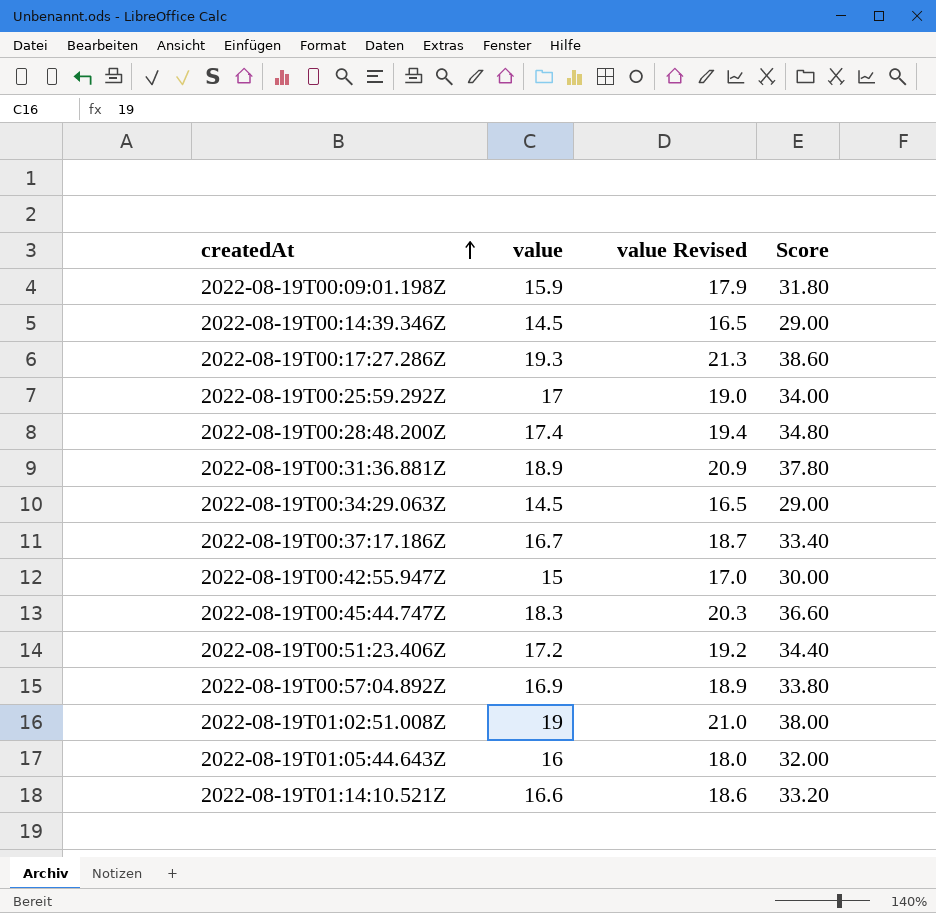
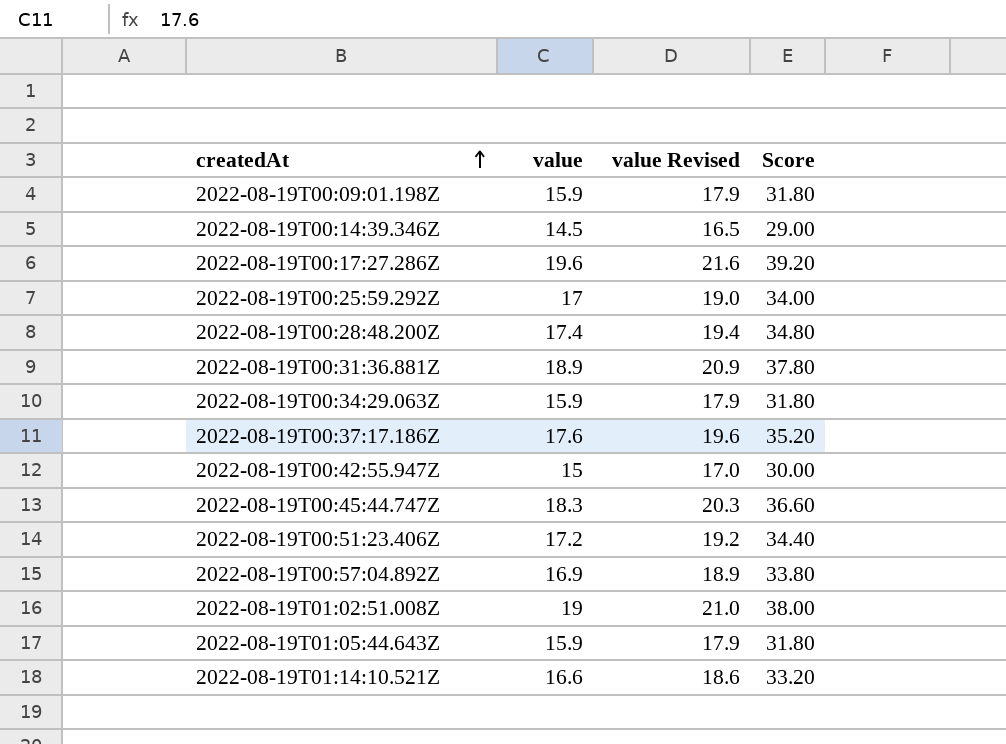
2022-08-19T00:17:27.286Z | value: 19.3 -> 19.6
2022-08-19T00:17:27.286Z | value Revised: 21.3 -> 21.6
2022-08-19T00:17:27.286Z | Score: 38.60 -> 39.20
2022-08-19T00:34:29.063Z | value: 14.5 -> 15.9
2022-08-19T00:34:29.063Z | value Revised: 16.5 -> 17.9
2022-08-19T00:34:29.063Z | Score: 29.00 -> 31.80
2022-08-19T00:37:17.186Z | value: 16.7 -> 17.6
2022-08-19T00:37:17.186Z | value Revised: 18.7 -> 19.6
2022-08-19T00:37:17.186Z | Score: 33.40 -> 35.20
2022-08-19T01:05:44.643Z | value: 16 -> 15.9
2022-08-19T01:05:44.643Z | value Revised: 18.0 -> 17.9
2022-08-19T01:05:44.643Z | Score: 32.00 -> 31.80

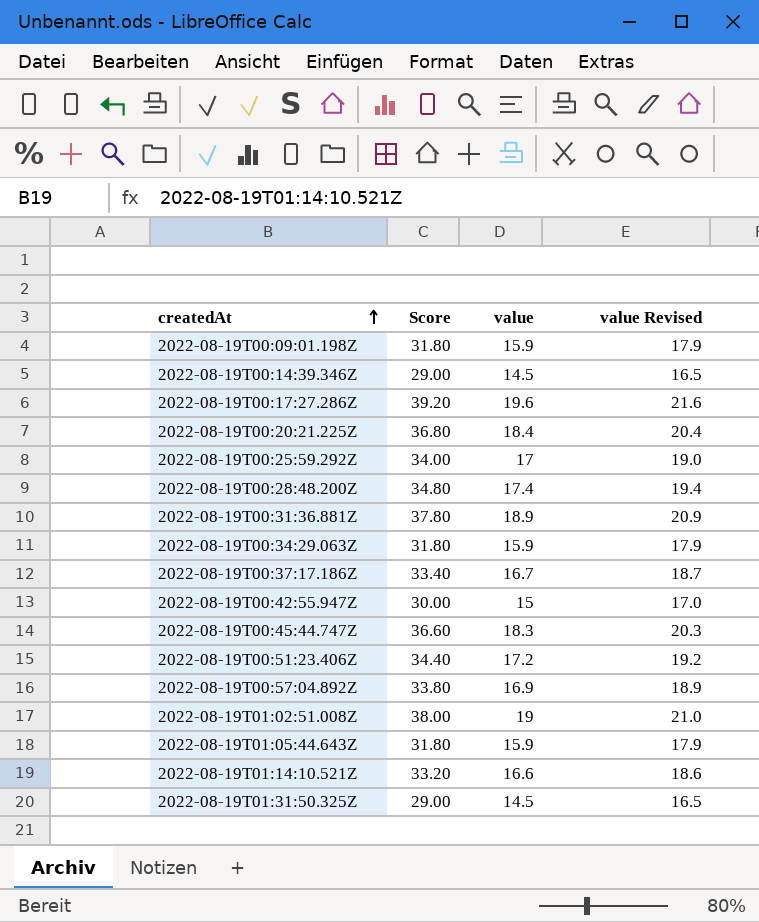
column Score | position: 4 -> 2
row 2022-08-19T00:20:21.225Z: none -> 36.80 | 18.4 | 20.4
2022-08-19T00:37:17.186Z | Score: 35.20 -> 33.40
2022-08-19T00:37:17.186Z | value: 17.6 -> 16.7
2022-08-19T00:37:17.186Z | value Revised: 19.6 -> 18.7
row 2022-08-19T01:31:50.325Z: none -> 29.00 | 14.5 | 16.5

